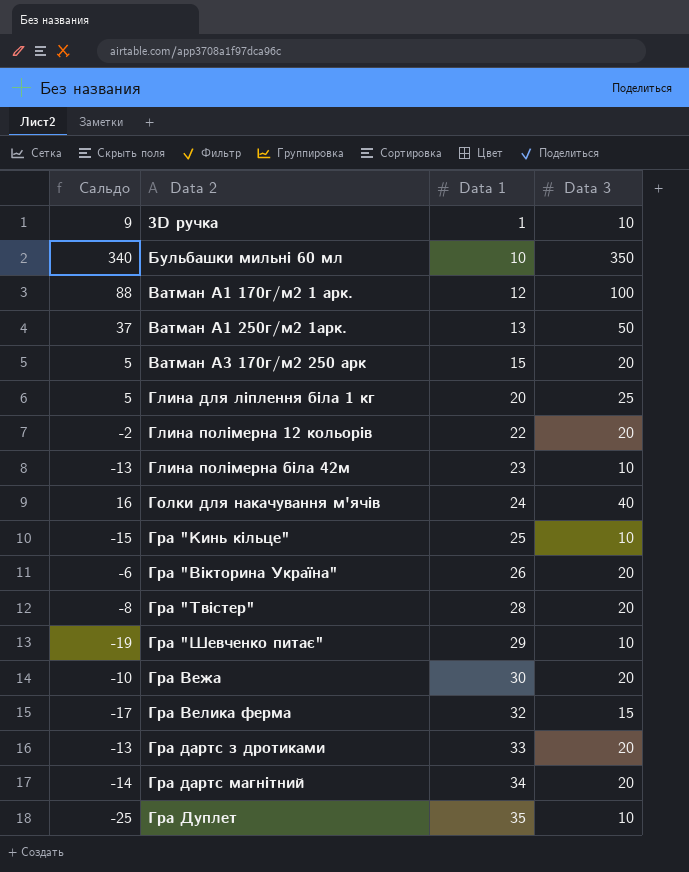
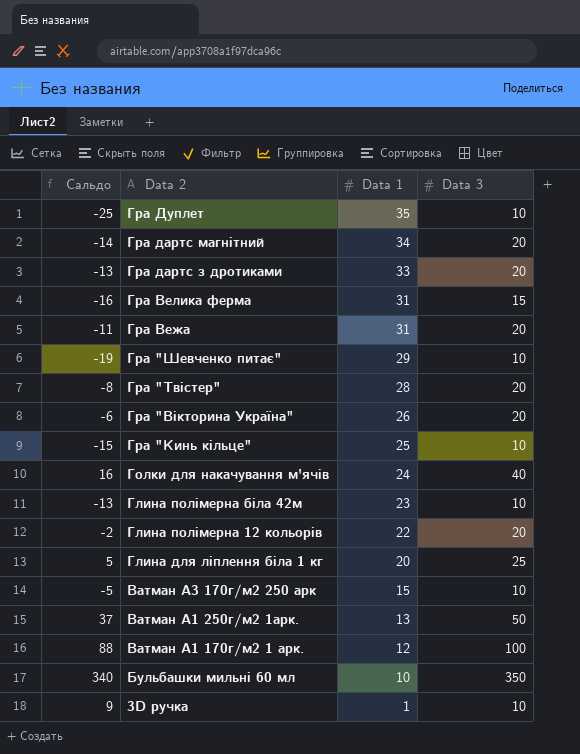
row order: Data 1 ascending -> Data 1 descending
Гра Велика ферма | Сальдо: -17 -> -16
Гра Велика ферма | Data 1: 32 -> 31
Гра Вежа | Сальдо: -10 -> -11
Гра Вежа | Data 1: 30 -> 31
Ватман А3 170г/м2 250 арк | Сальдо: 5 -> -5
Ватман А3 170г/м2 250 арк | Data 3: 20 -> 10

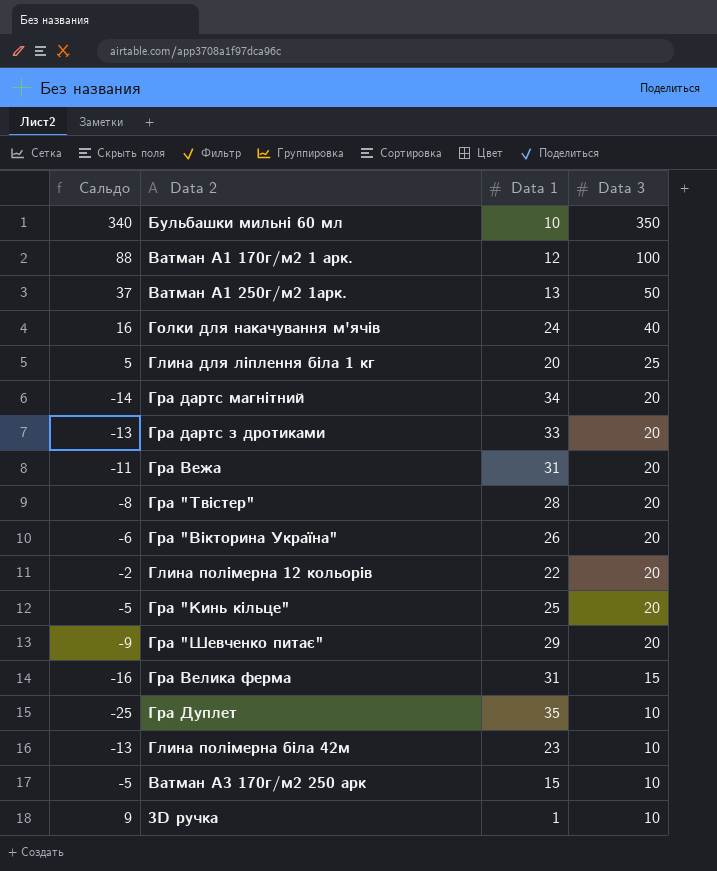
row order: Data 1 descending -> Data 3 descending
Гра "Кинь кільце" | Сальдо: -15 -> -5
Гра "Кинь кільце" | Data 3: 10 -> 20
Гра "Шевченко питає" | Сальдо: -19 -> -9
Гра "Шевченко питає" | Data 3: 10 -> 20

